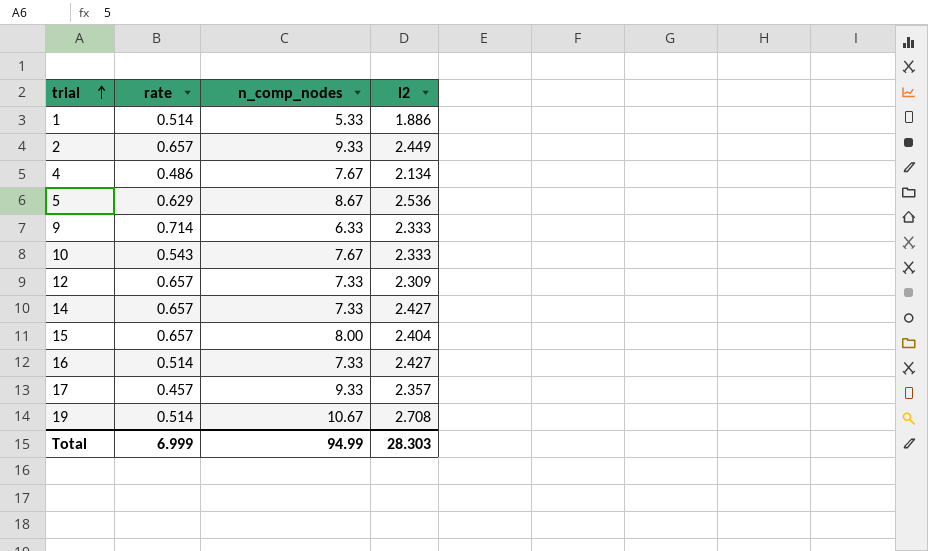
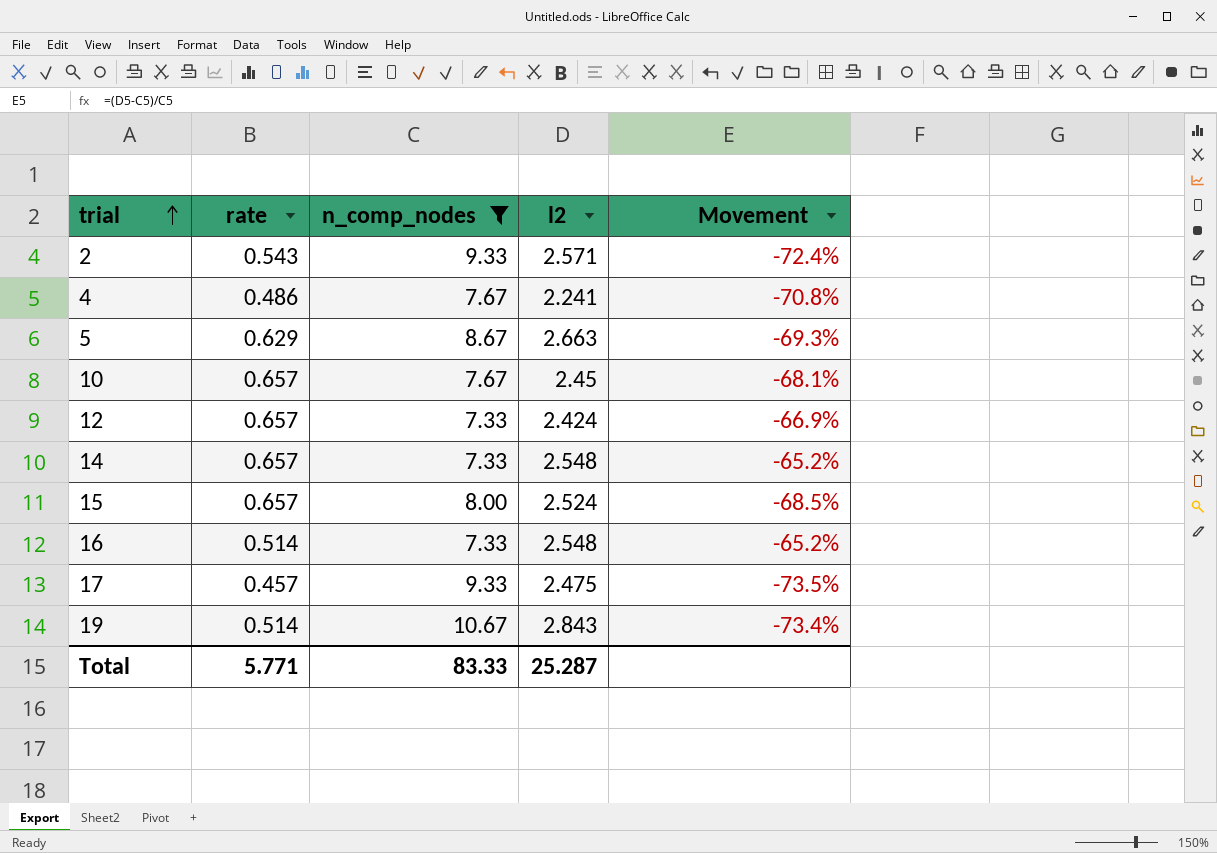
filter: none -> n_comp_nodes >= 7.33
column Movement | formula: none -> ([l2] - [n_comp_nodes]) / [n_comp_nodes]
2 | rate: 0.657 -> 0.543
2 | l2: 2.449 -> 2.571
4 | l2: 2.134 -> 2.241
5 | l2: 2.536 -> 2.663
10 | rate: 0.543 -> 0.657
10 | l2: 2.333 -> 2.45
12 | l2: 2.309 -> 2.424
14 | l2: 2.427 -> 2.548
15 | l2: 2.404 -> 2.524
16 | l2: 2.427 -> 2.548
17 | l2: 2.357 -> 2.475
19 | l2: 2.708 -> 2.843
Total | rate: 6.999 -> 5.771
Total | n_comp_nodes: 94.99 -> 83.33
Total | l2: 28.303 -> 25.287

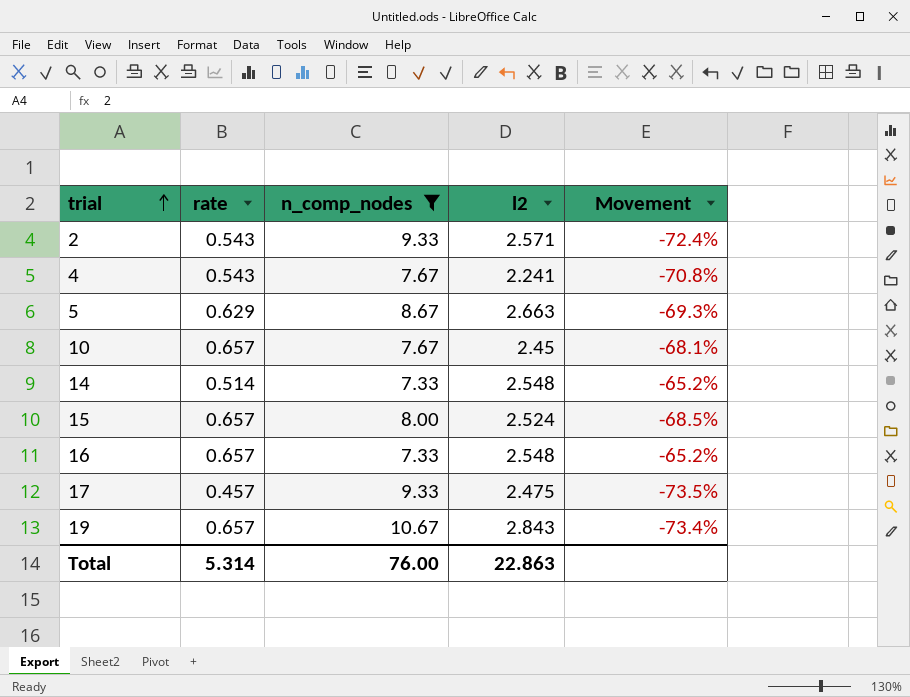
row 12: 0.657 | 7.33 | 2.424 | -66.9% -> none
4 | rate: 0.486 -> 0.543
14 | rate: 0.657 -> 0.514
16 | rate: 0.514 -> 0.657
19 | rate: 0.514 -> 0.657
Total | rate: 5.771 -> 5.314
Total | n_comp_nodes: 83.33 -> 76.00
Total | l2: 25.287 -> 22.863

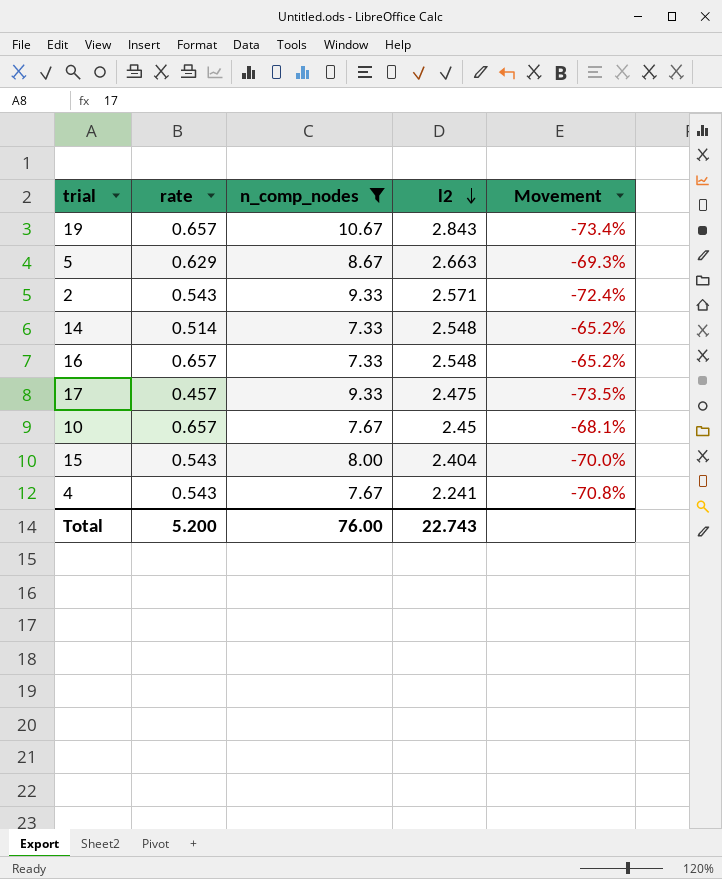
row order: trial ascending -> l2 descending
15 | rate: 0.657 -> 0.543
15 | l2: 2.524 -> 2.404
15 | Movement: -68.5% -> -70.0%
Total | rate: 5.314 -> 5.200
Total | l2: 22.863 -> 22.743

